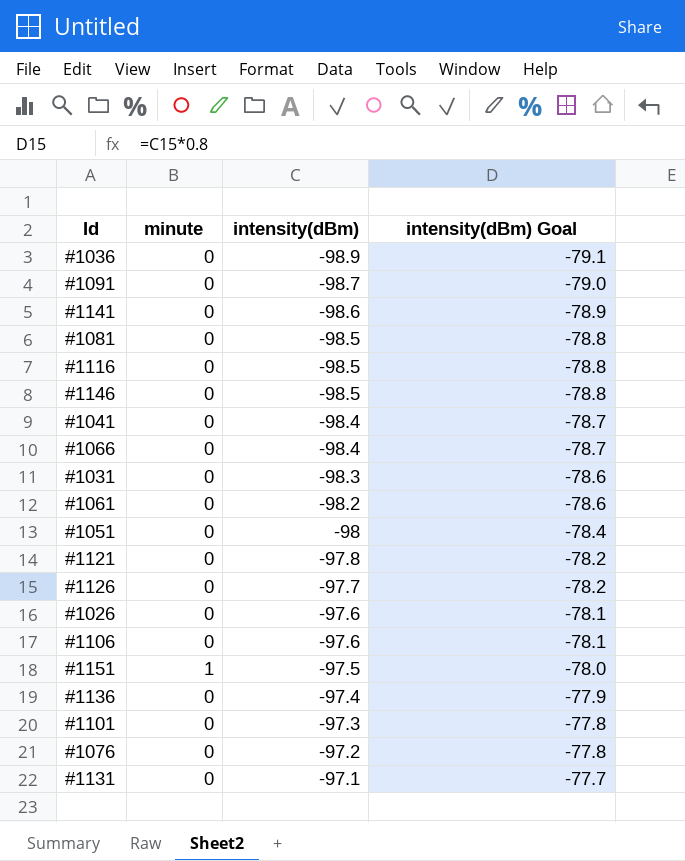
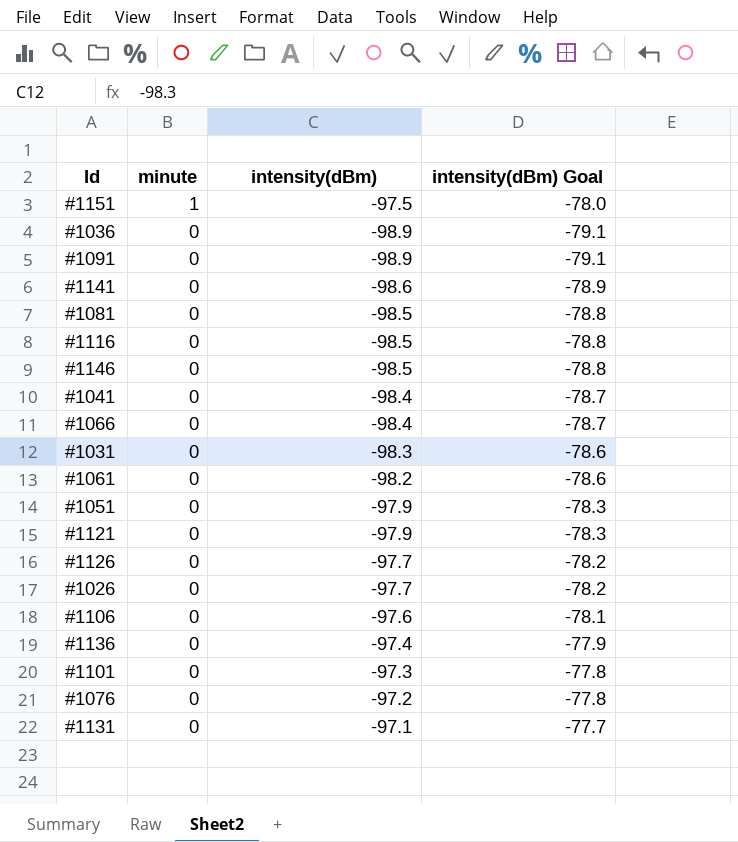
row order: intensity(dBm) ascending -> minute descending
#1091 | intensity(dBm): -98.7 -> -98.9
#1091 | intensity(dBm) Goal: -79.0 -> -79.1
#1051 | intensity(dBm): -98 -> -97.9
#1051 | intensity(dBm) Goal: -78.4 -> -78.3
#1121 | intensity(dBm): -97.8 -> -97.9
#1121 | intensity(dBm) Goal: -78.2 -> -78.3
#1026 | intensity(dBm): -97.6 -> -97.7
#1026 | intensity(dBm) Goal: -78.1 -> -78.2

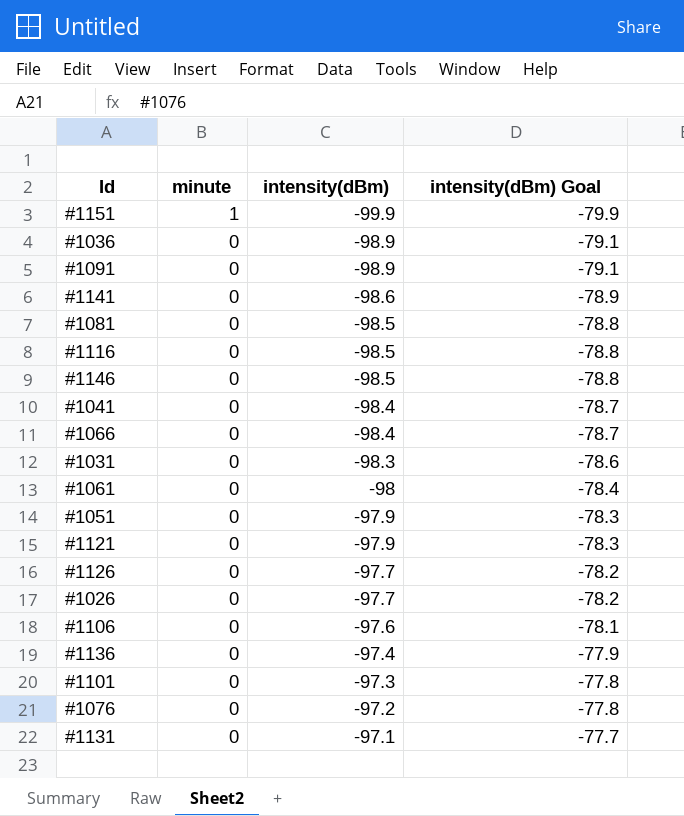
#1151 | intensity(dBm): -97.5 -> -99.9
#1151 | intensity(dBm) Goal: -78.0 -> -79.9
#1061 | intensity(dBm): -98.2 -> -98
#1061 | intensity(dBm) Goal: -78.6 -> -78.4

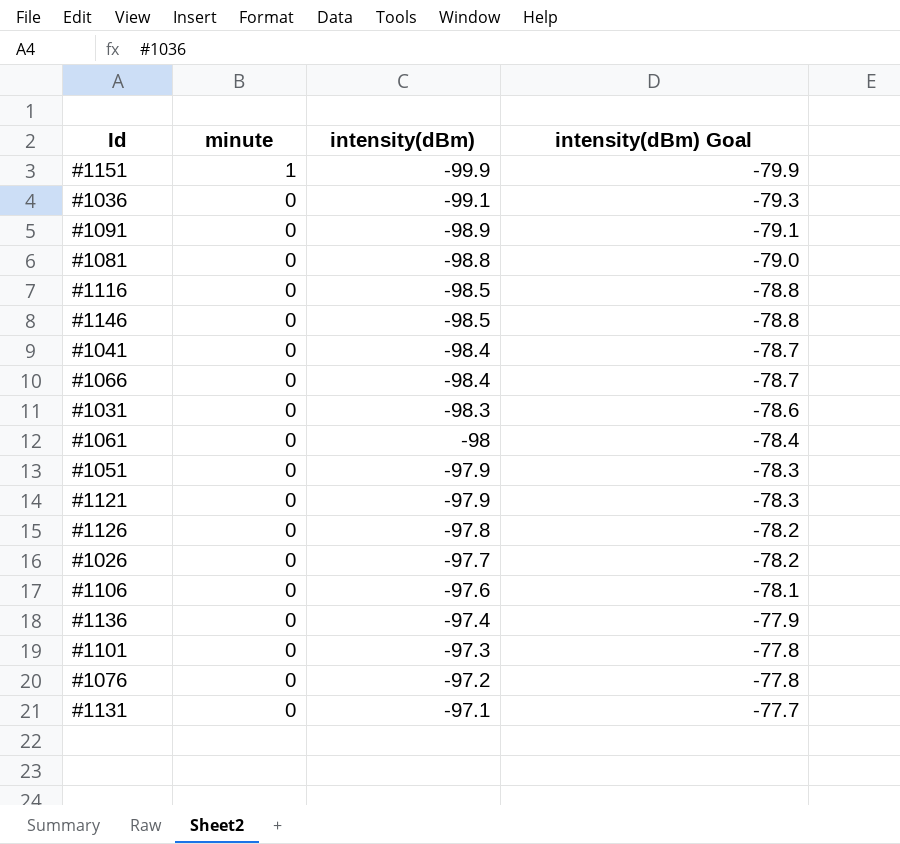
row #1141: 0 | -98.6 | -78.9 -> none
#1036 | intensity(dBm): -98.9 -> -99.1
#1036 | intensity(dBm) Goal: -79.1 -> -79.3
#1081 | intensity(dBm): -98.5 -> -98.8
#1081 | intensity(dBm) Goal: -78.8 -> -79.0
#1126 | intensity(dBm): -97.7 -> -97.8

